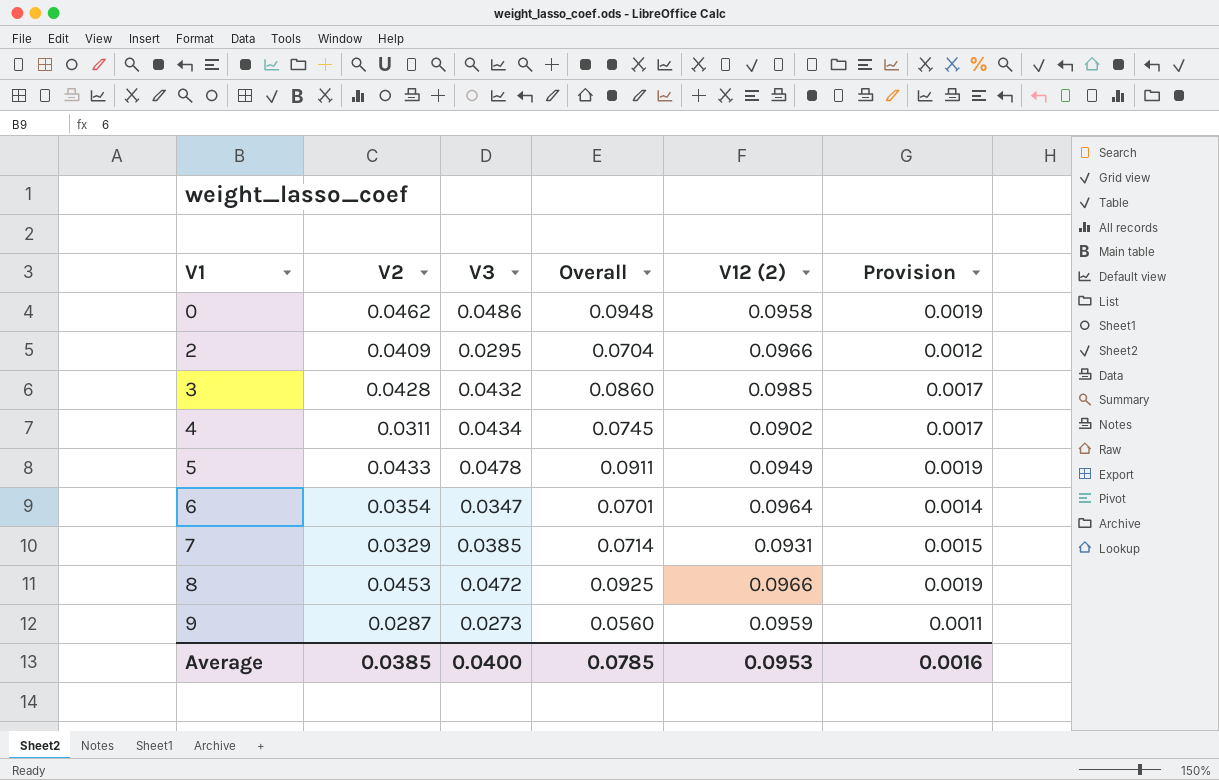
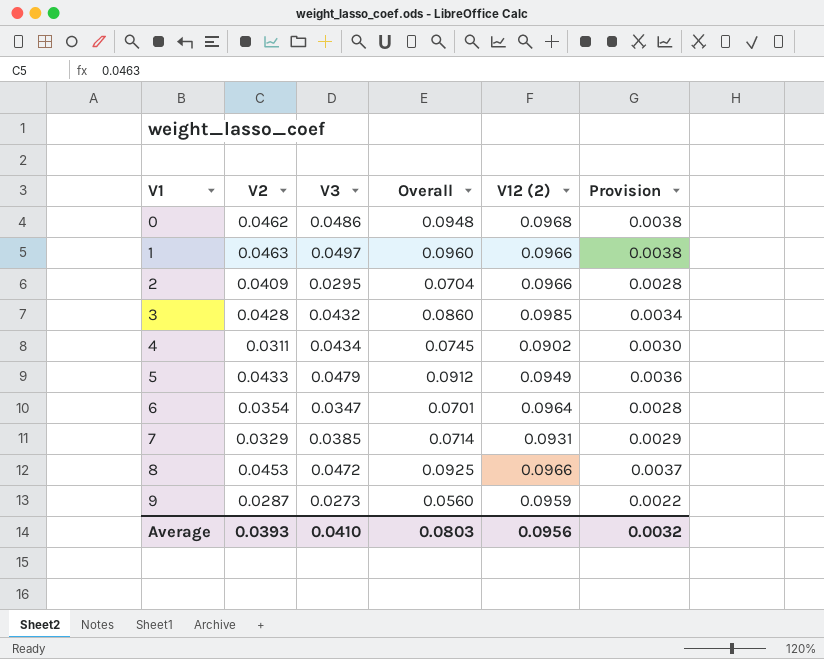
column Provision | formula: [V3] * 0.04 -> [Overall] * 0.04
0 | V12 (2): 0.0958 -> 0.0968
row 1: none -> 0.0463 | 0.0497 | 0.0960 | 0.0966 | 0.0038
5 | V3: 0.0478 -> 0.0479
5 | Overall: 0.0911 -> 0.0912
Average | V2: 0.0385 -> 0.0393
Average | V3: 0.0400 -> 0.0410
Average | Overall: 0.0785 -> 0.0803
Average | V12 (2): 0.0953 -> 0.0956
Average | Provision: 0.0016 -> 0.0032

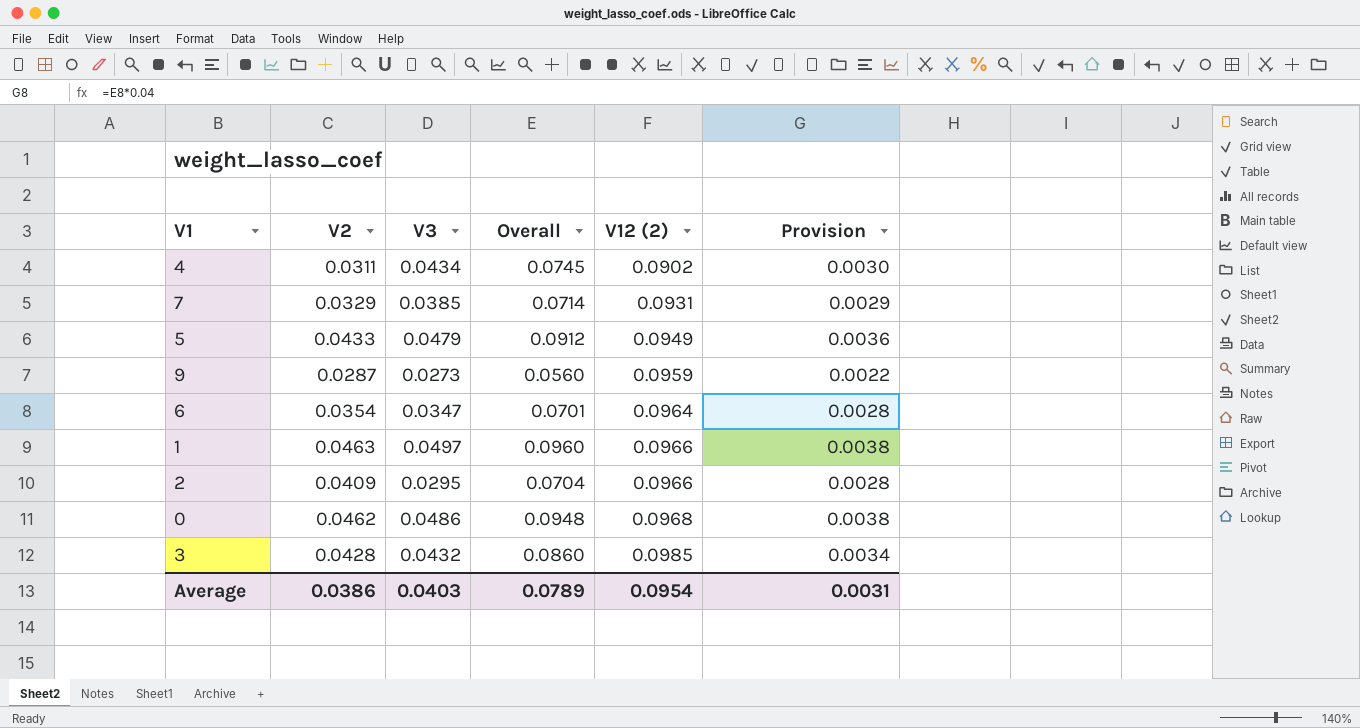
row order: V1 ascending -> V12 (2) ascending
row 8: 0.0453 | 0.0472 | 0.0925 | 0.0966 | 0.0037 -> none
Average | V2: 0.0393 -> 0.0386
Average | V3: 0.0410 -> 0.0403
Average | Overall: 0.0803 -> 0.0789
Average | V12 (2): 0.0956 -> 0.0954
Average | Provision: 0.0032 -> 0.0031

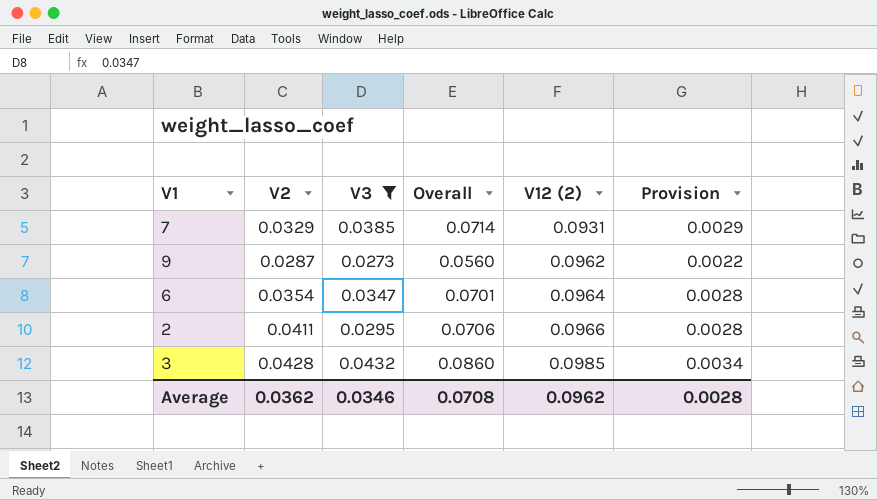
filter: none -> V3 <= 0.0432
9 | V12 (2): 0.0959 -> 0.0962
2 | V2: 0.0409 -> 0.0411
2 | Overall: 0.0704 -> 0.0706
Average | V2: 0.0386 -> 0.0362
Average | V3: 0.0403 -> 0.0346
Average | Overall: 0.0789 -> 0.0708
Average | V12 (2): 0.0954 -> 0.0962
Average | Provision: 0.0031 -> 0.0028

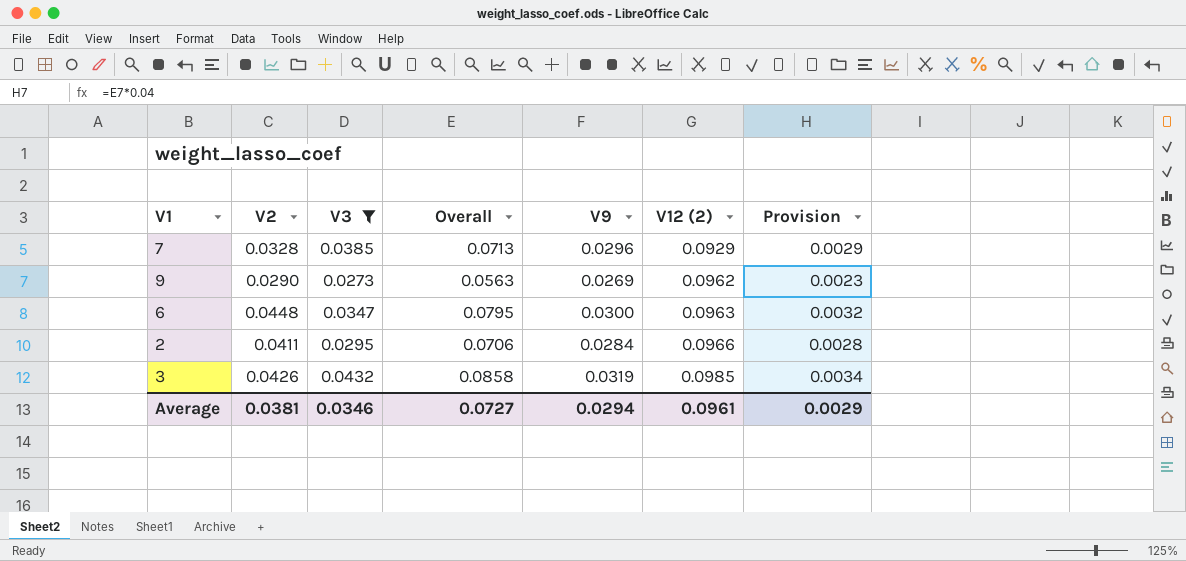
column V9 | position: none -> 5
7 | V2: 0.0329 -> 0.0328
7 | Overall: 0.0714 -> 0.0713
7 | V12 (2): 0.0931 -> 0.0929
9 | V2: 0.0287 -> 0.0290
9 | Overall: 0.0560 -> 0.0563
9 | Provision: 0.0022 -> 0.0023
6 | V2: 0.0354 -> 0.0448
6 | Overall: 0.0701 -> 0.0795
6 | V12 (2): 0.0964 -> 0.0963
6 | Provision: 0.0028 -> 0.0032
3 | V2: 0.0428 -> 0.0426
3 | Overall: 0.0860 -> 0.0858
Average | V2: 0.0362 -> 0.0381
Average | Overall: 0.0708 -> 0.0727
Average | V12 (2): 0.0962 -> 0.0961
Average | Provision: 0.0028 -> 0.0029

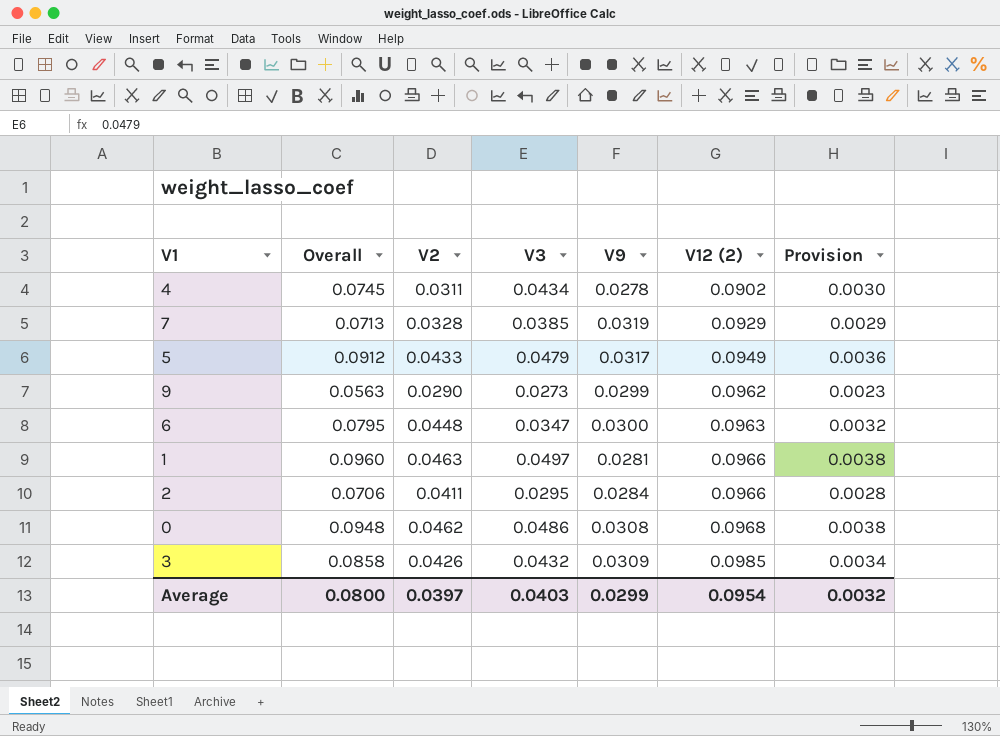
filter: V3 <= 0.0432 -> none
column Overall | position: 4 -> 2
7 | V9: 0.0296 -> 0.0319
9 | V9: 0.0269 -> 0.0299
3 | V9: 0.0319 -> 0.0309
Average | Overall: 0.0727 -> 0.0800
Average | V2: 0.0381 -> 0.0397
Average | V3: 0.0346 -> 0.0403
Average | V9: 0.0294 -> 0.0299
Average | V12 (2): 0.0961 -> 0.0954
Average | Provision: 0.0029 -> 0.0032

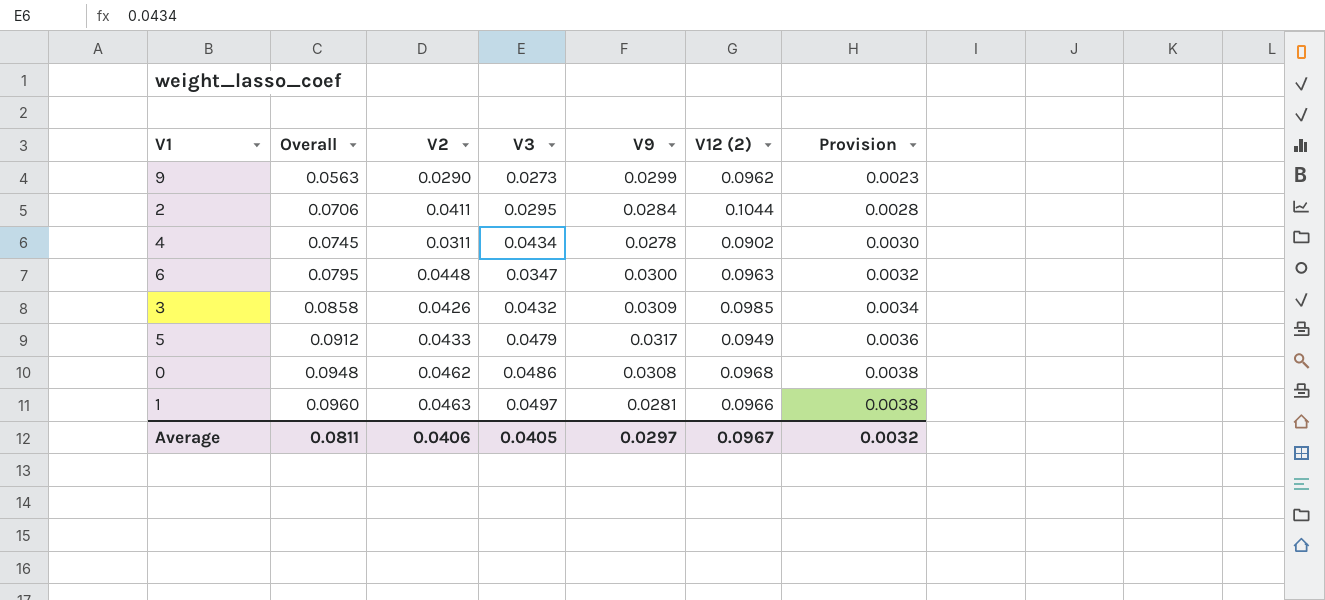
row order: V12 (2) ascending -> Overall ascending
row 7: 0.0713 | 0.0328 | 0.0385 | 0.0319 | 0.0929 | 0.0029 -> none
2 | V12 (2): 0.0966 -> 0.1044
Average | Overall: 0.0800 -> 0.0811
Average | V2: 0.0397 -> 0.0406
Average | V3: 0.0403 -> 0.0405
Average | V9: 0.0299 -> 0.0297
Average | V12 (2): 0.0954 -> 0.0967

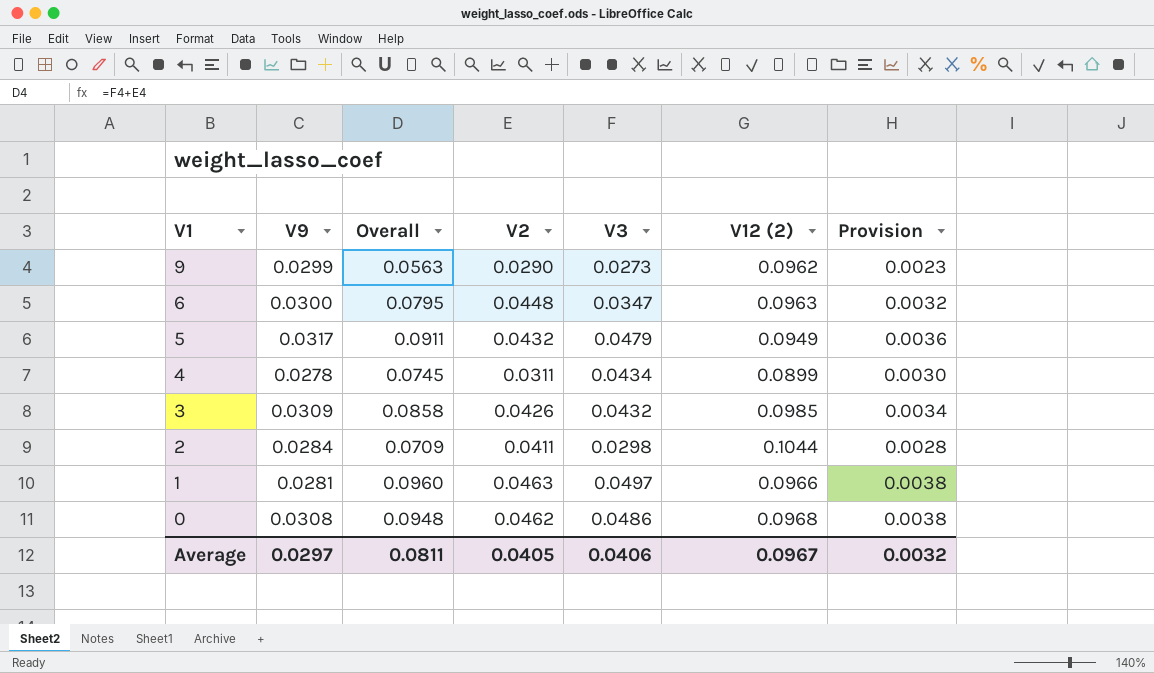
row order: Overall ascending -> V1 descending
column V9 | position: 5 -> 2
5 | Overall: 0.0912 -> 0.0911
5 | V2: 0.0433 -> 0.0432
4 | V12 (2): 0.0902 -> 0.0899
2 | Overall: 0.0706 -> 0.0709
2 | V3: 0.0295 -> 0.0298
Average | V2: 0.0406 -> 0.0405
Average | V3: 0.0405 -> 0.0406

